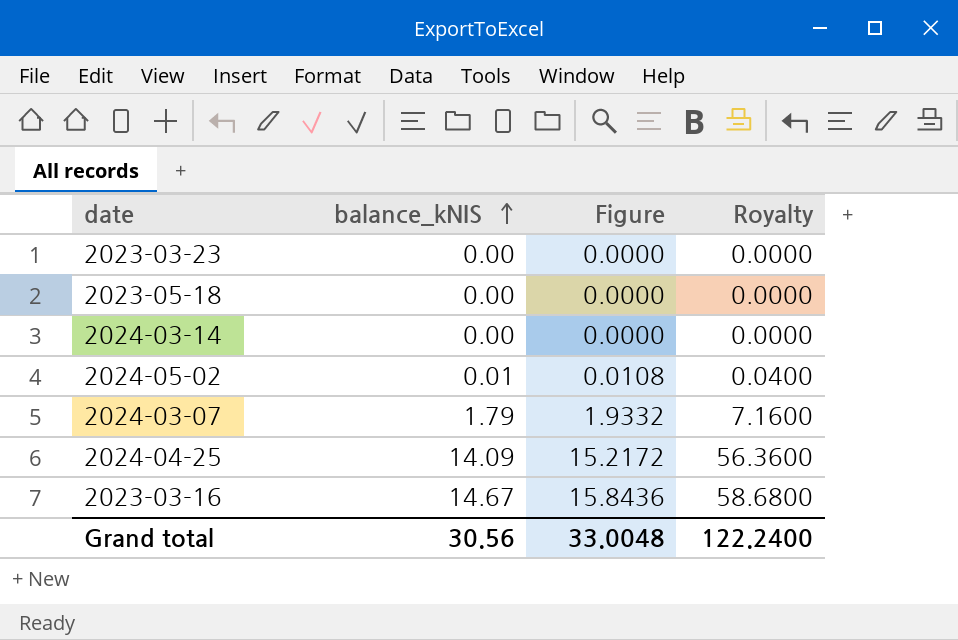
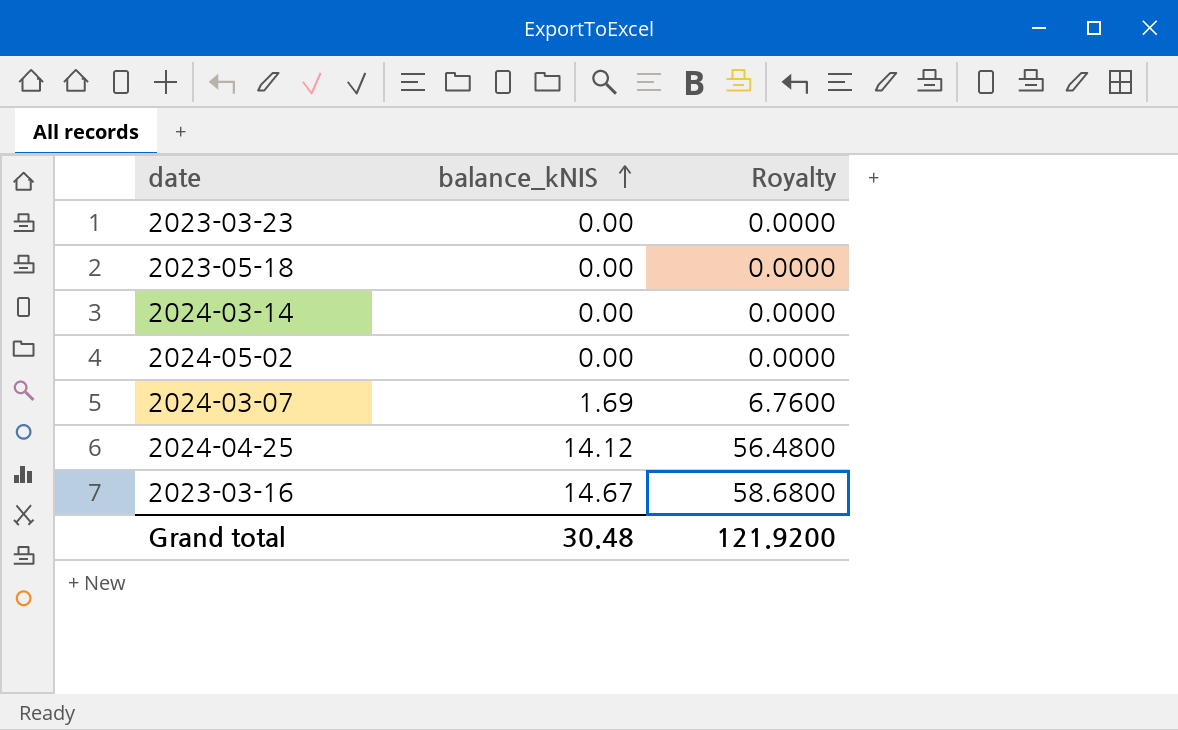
column Figure | formula: [balance_kNIS] * 1.08 -> none
2024-05-02 | balance_kNIS: 0.01 -> 0.00
2024-05-02 | Royalty: 0.0400 -> 0.0000
2024-03-07 | balance_kNIS: 1.79 -> 1.69
2024-03-07 | Royalty: 7.1600 -> 6.7600
2024-04-25 | balance_kNIS: 14.09 -> 14.12
2024-04-25 | Royalty: 56.3600 -> 56.4800
Grand total | balance_kNIS: 30.56 -> 30.48
Grand total | Royalty: 122.2400 -> 121.9200

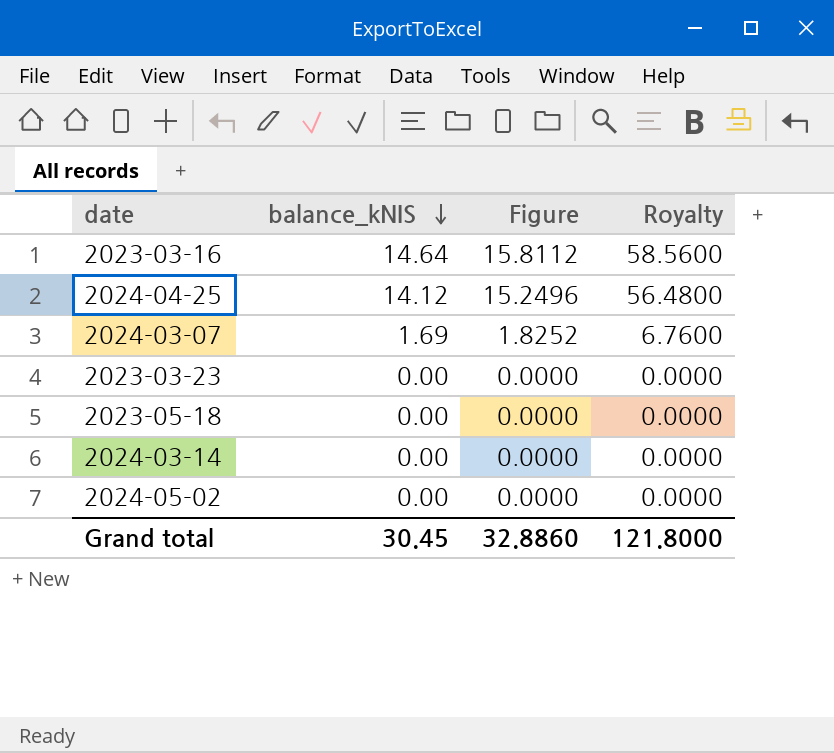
row order: balance_kNIS ascending -> balance_kNIS descending
column Figure | formula: none -> [balance_kNIS] * 1.08
2023-03-16 | balance_kNIS: 14.67 -> 14.64
2023-03-16 | Royalty: 58.6800 -> 58.5600
Grand total | balance_kNIS: 30.48 -> 30.45
Grand total | Royalty: 121.9200 -> 121.8000

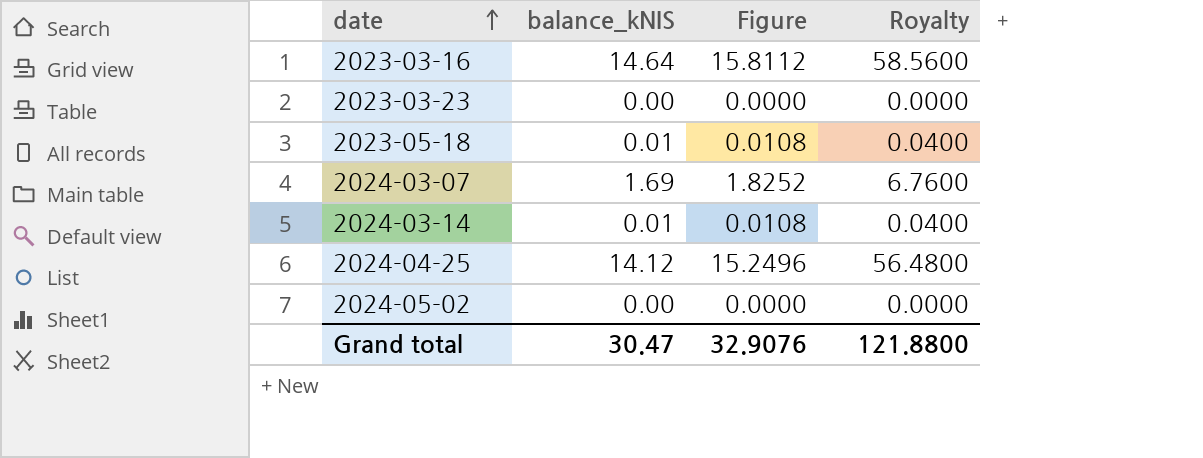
row order: balance_kNIS descending -> date ascending
2023-05-18 | balance_kNIS: 0.00 -> 0.01
2023-05-18 | Figure: 0.0000 -> 0.0108
2023-05-18 | Royalty: 0.0000 -> 0.0400
2024-03-14 | balance_kNIS: 0.00 -> 0.01
2024-03-14 | Figure: 0.0000 -> 0.0108
2024-03-14 | Royalty: 0.0000 -> 0.0400
Grand total | balance_kNIS: 30.45 -> 30.47
Grand total | Figure: 32.8860 -> 32.9076
Grand total | Royalty: 121.8000 -> 121.8800

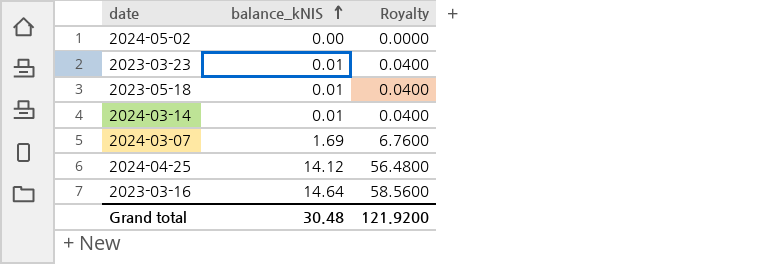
row order: date ascending -> balance_kNIS ascending
column Figure | formula: [balance_kNIS] * 1.08 -> none
2023-03-23 | balance_kNIS: 0.00 -> 0.01
2023-03-23 | Royalty: 0.0000 -> 0.0400
Grand total | balance_kNIS: 30.47 -> 30.48
Grand total | Royalty: 121.8800 -> 121.9200

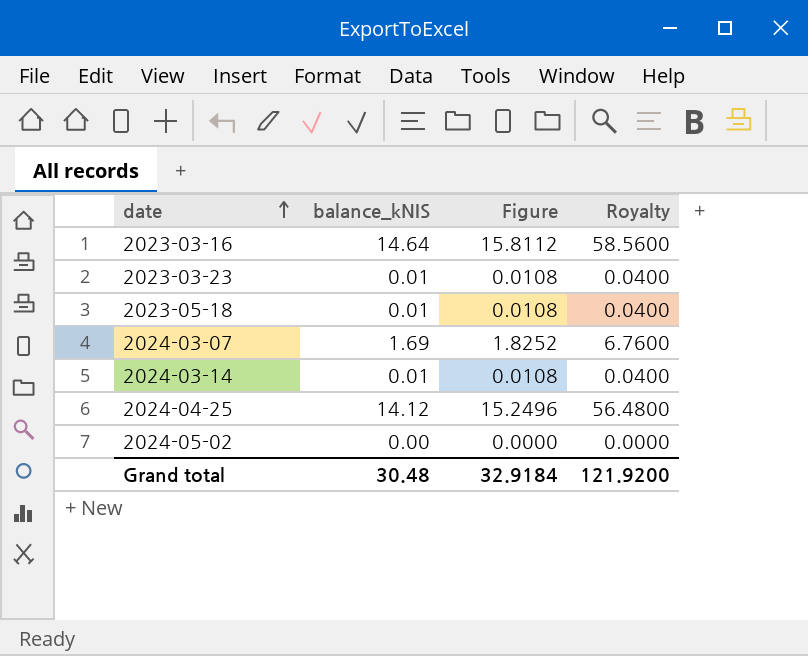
row order: balance_kNIS ascending -> date ascending
column Figure | formula: none -> [balance_kNIS] * 1.08

